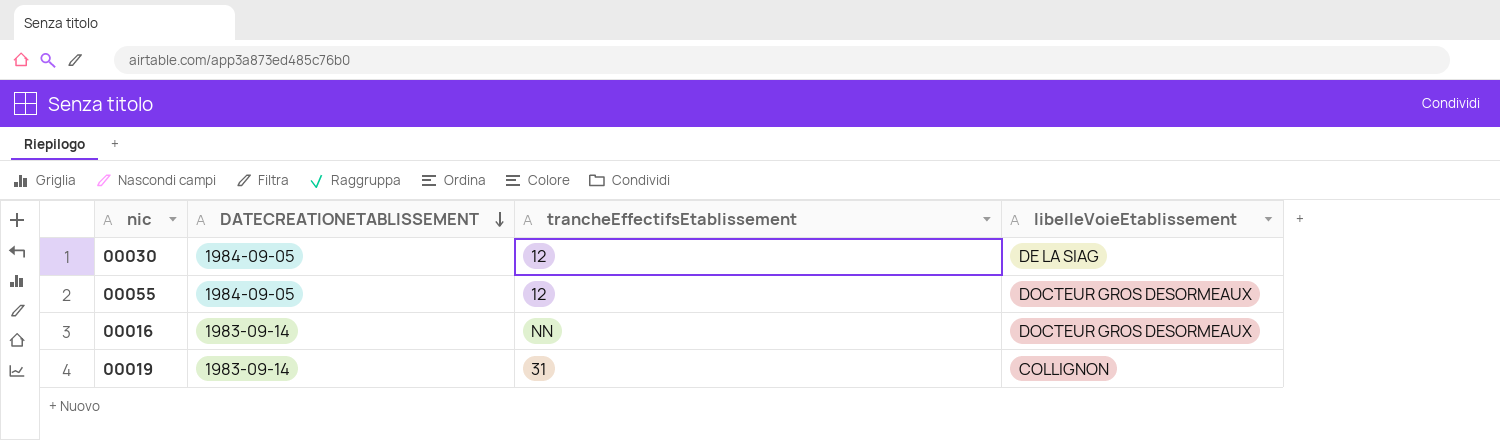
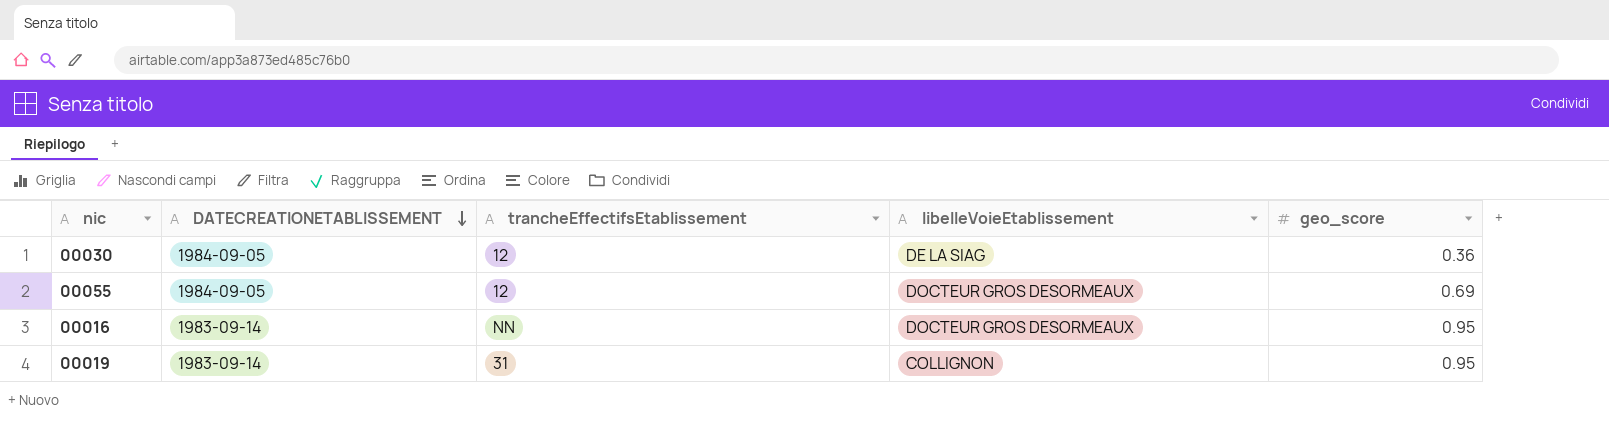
column geo_score | position: none -> 5

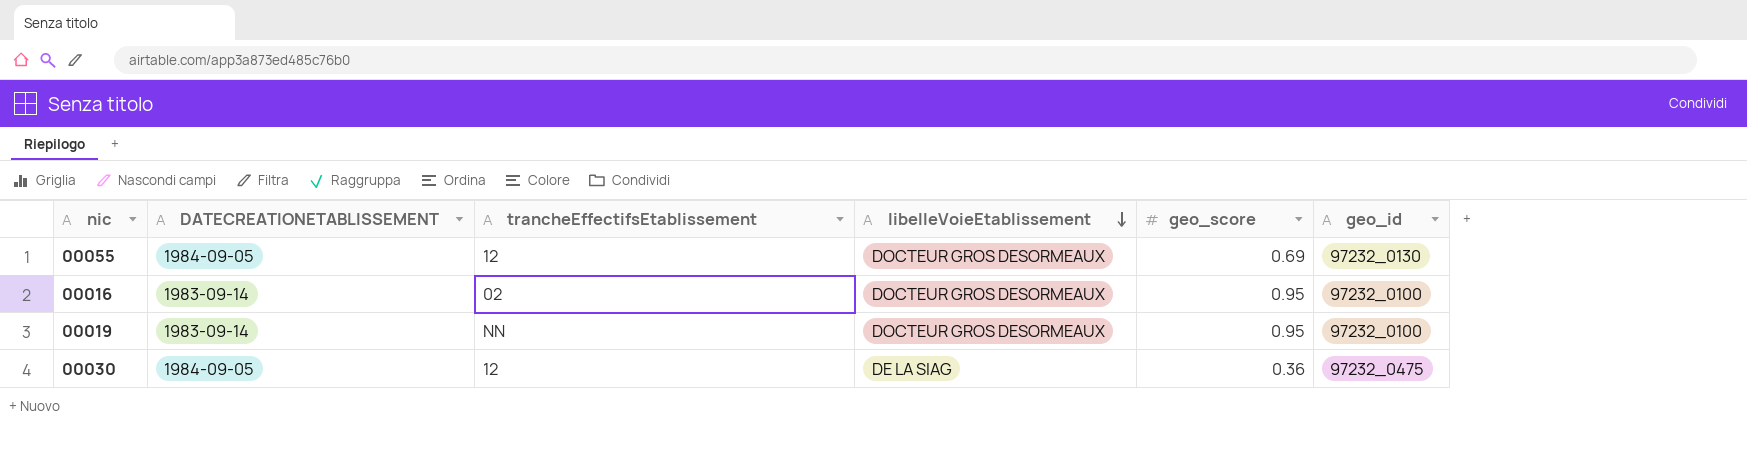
row order: DATECREATIONETABLISSEMENT descending -> libelleVoieEtablissement descending
column geo_id | position: none -> 6
00016 | trancheEffectifsEtablissement: NN -> 02
00019 | trancheEffectifsEtablissement: 31 -> NN
00019 | libelleVoieEtablissement: COLLIGNON -> DOCTEUR GROS DESORMEAUX

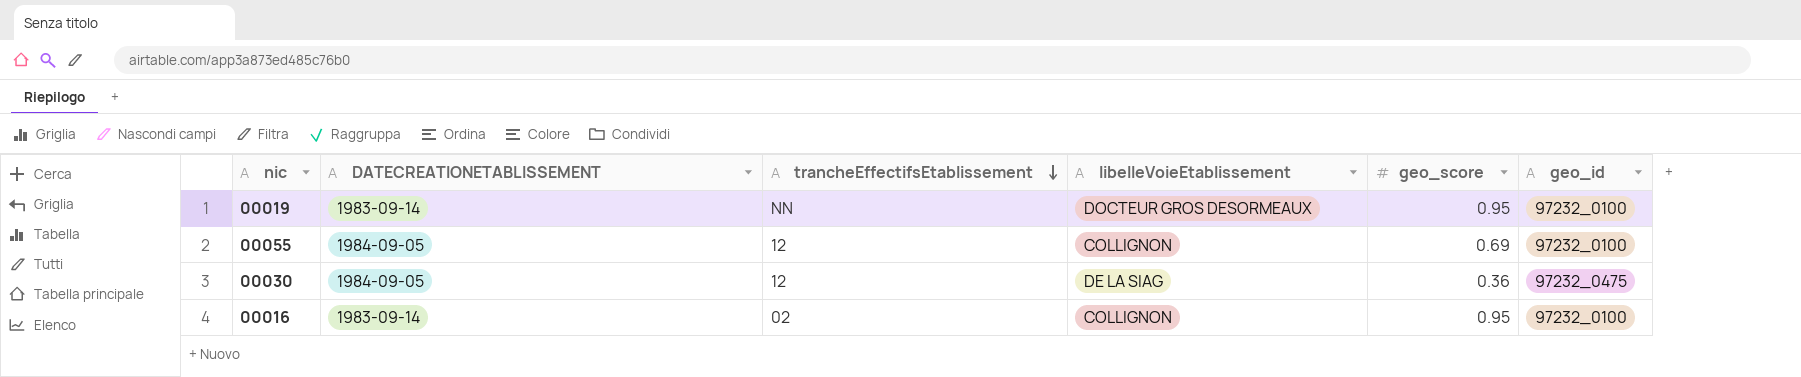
row order: libelleVoieEtablissement descending -> trancheEffectifsEtablissement descending
00055 | libelleVoieEtablissement: DOCTEUR GROS DESORMEAUX -> COLLIGNON
00055 | geo_id: 97232_0130 -> 97232_0100
00016 | libelleVoieEtablissement: DOCTEUR GROS DESORMEAUX -> COLLIGNON

